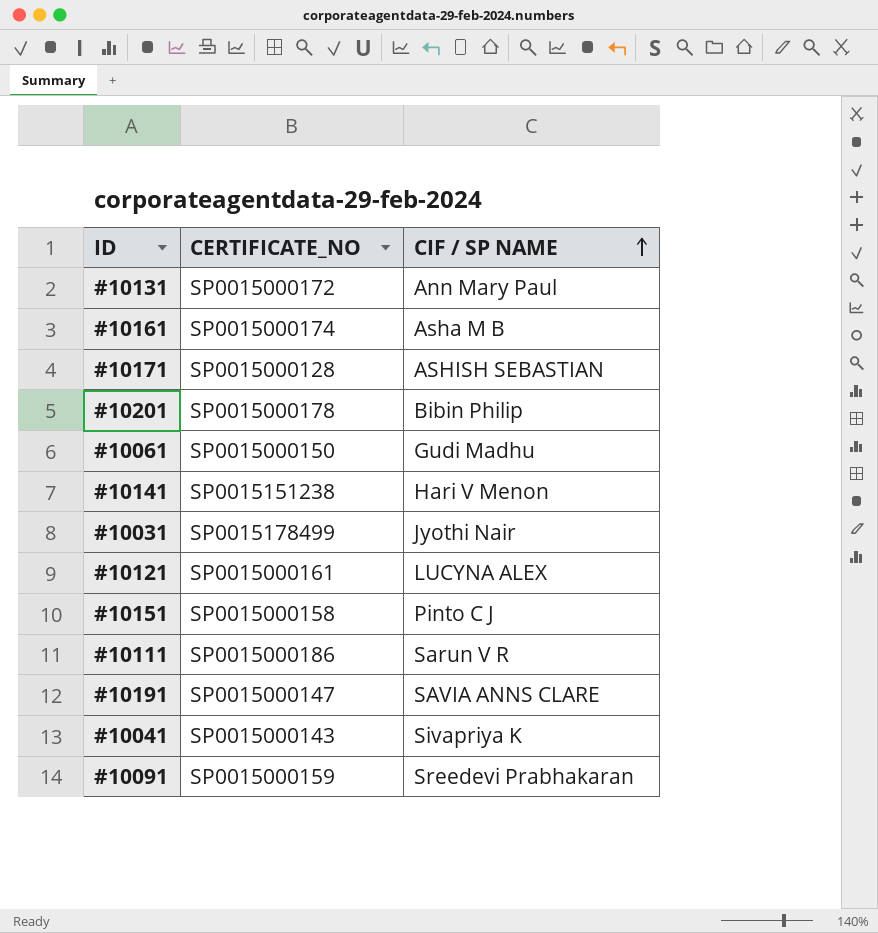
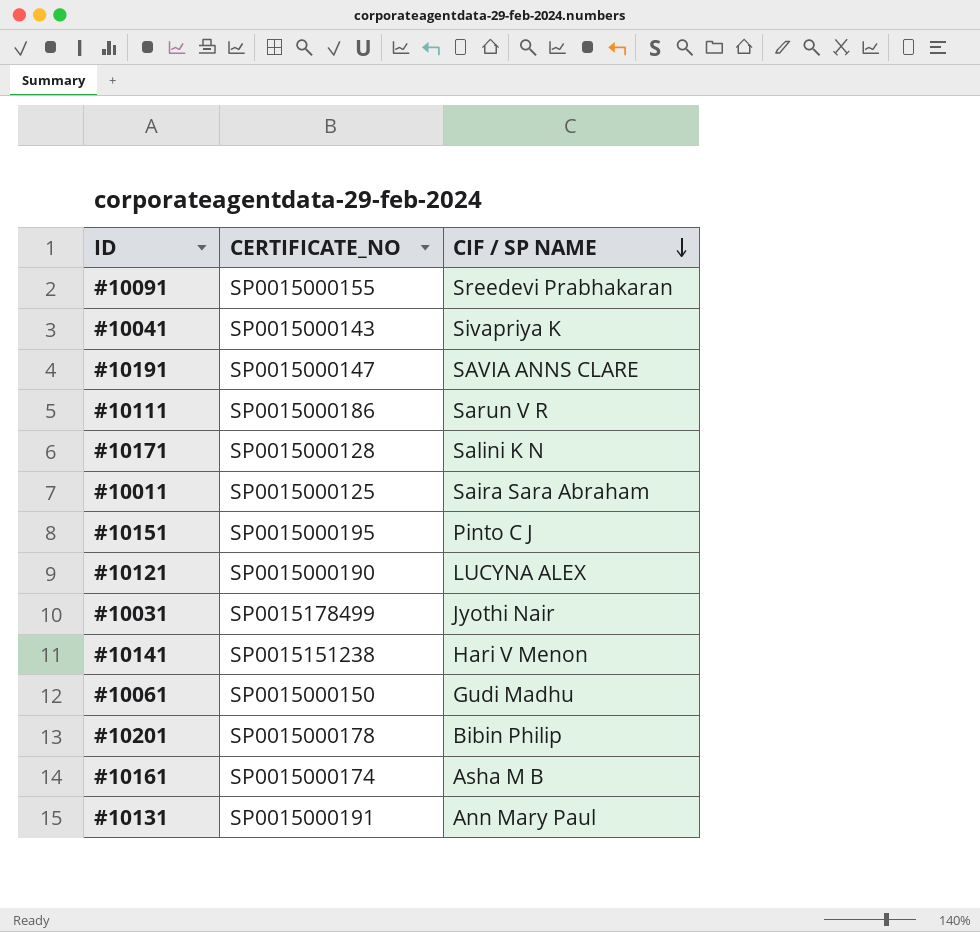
row order: CIF / SP NAME ascending -> CIF / SP NAME descending
#10091 | CERTIFICATE_NO: SP0015000159 -> SP0015000155
#10171 | CIF / SP NAME: ASHISH SEBASTIAN -> Salini K N
row #10011: none -> SP0015000125 | Saira Sara Abraham
#10151 | CERTIFICATE_NO: SP0015000158 -> SP0015000195
#10121 | CERTIFICATE_NO: SP0015000161 -> SP0015000190
#10131 | CERTIFICATE_NO: SP0015000172 -> SP0015000191

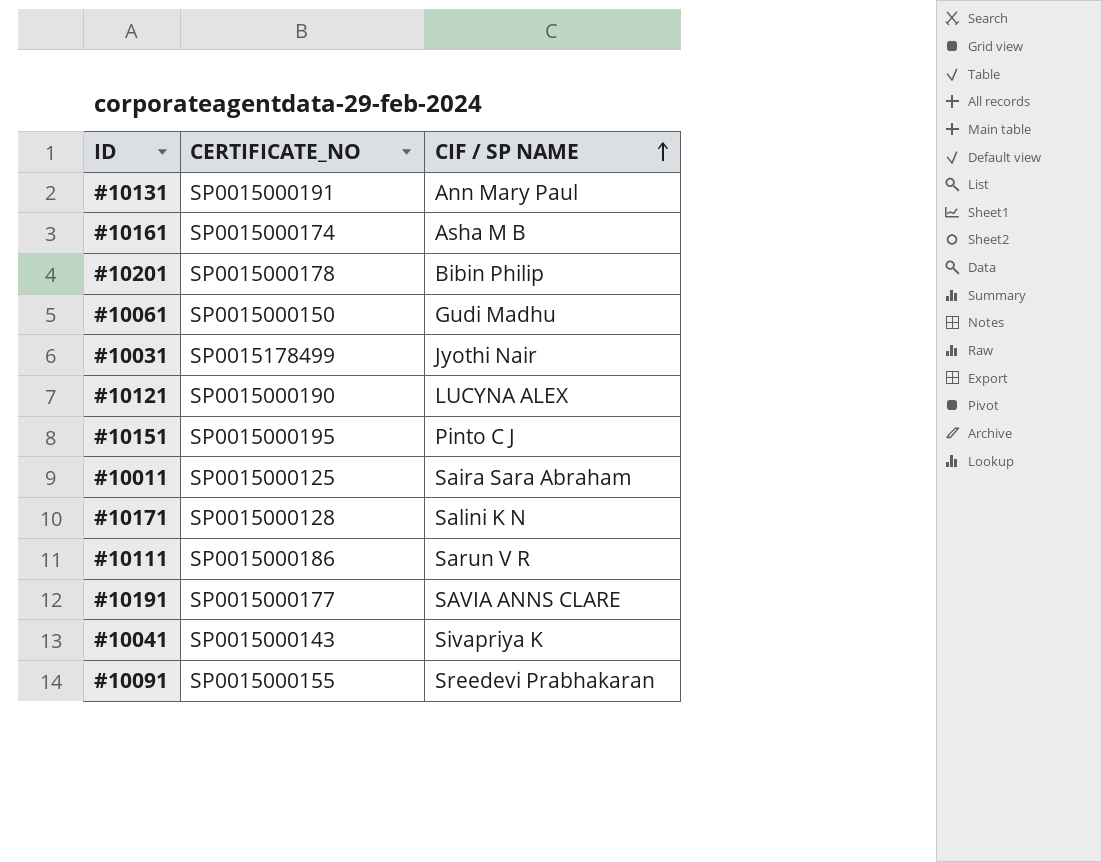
row order: CIF / SP NAME descending -> CIF / SP NAME ascending
row #10141: SP0015151238 | Hari V Menon -> none
#10191 | CERTIFICATE_NO: SP0015000147 -> SP0015000177

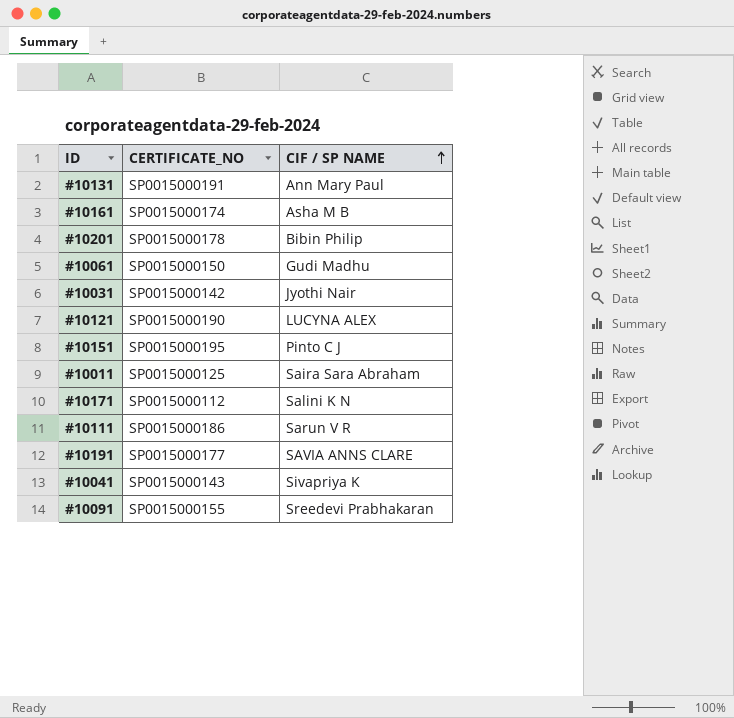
#10031 | CERTIFICATE_NO: SP0015178499 -> SP0015000142
#10171 | CERTIFICATE_NO: SP0015000128 -> SP0015000112

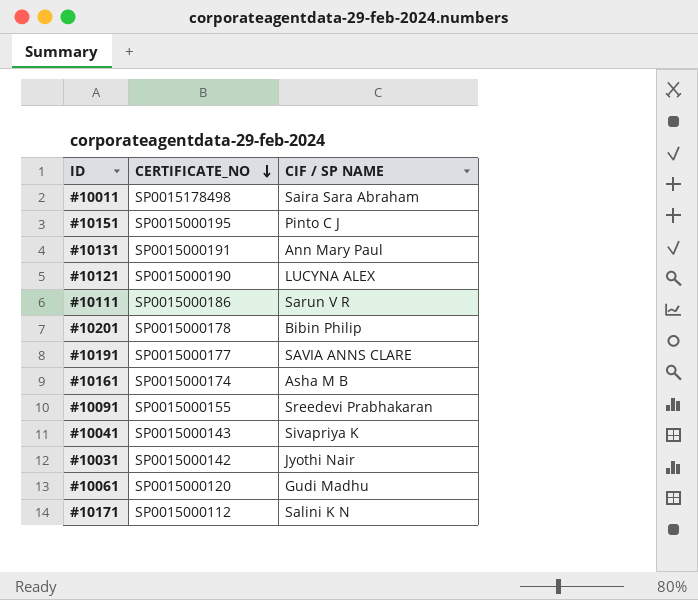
row order: CIF / SP NAME ascending -> CERTIFICATE_NO descending
#10011 | CERTIFICATE_NO: SP0015000125 -> SP0015178498
#10061 | CERTIFICATE_NO: SP0015000150 -> SP0015000120

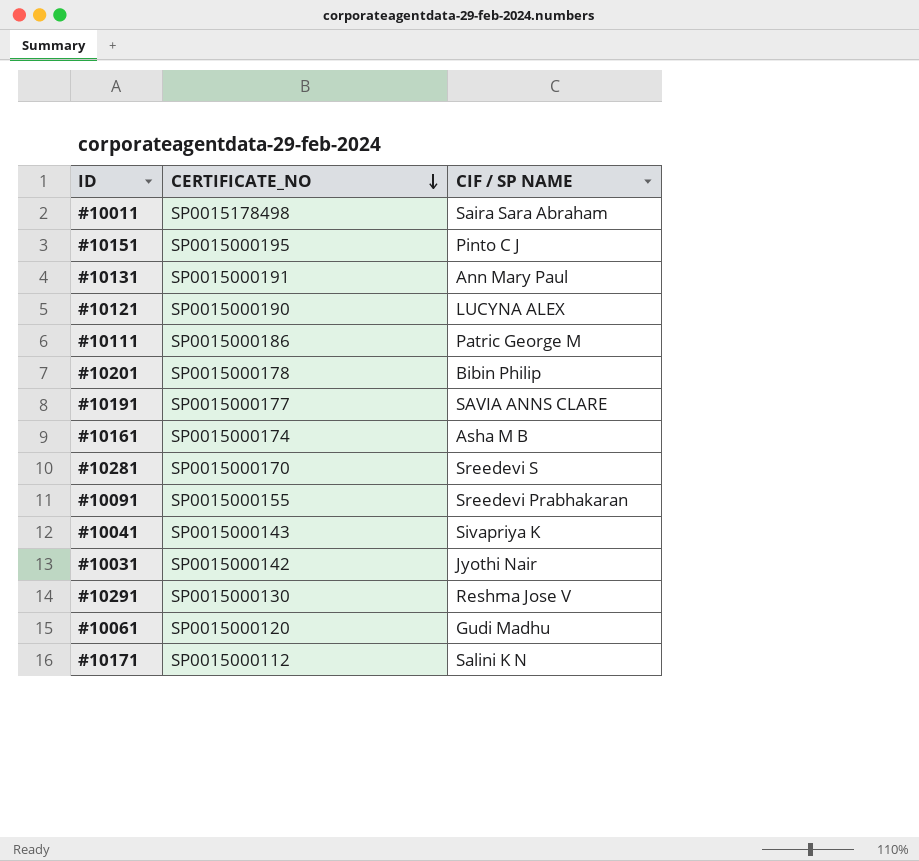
#10111 | CIF / SP NAME: Sarun V R -> Patric George M
row #10281: none -> SP0015000170 | Sreedevi S
row #10291: none -> SP0015000130 | Reshma Jose V

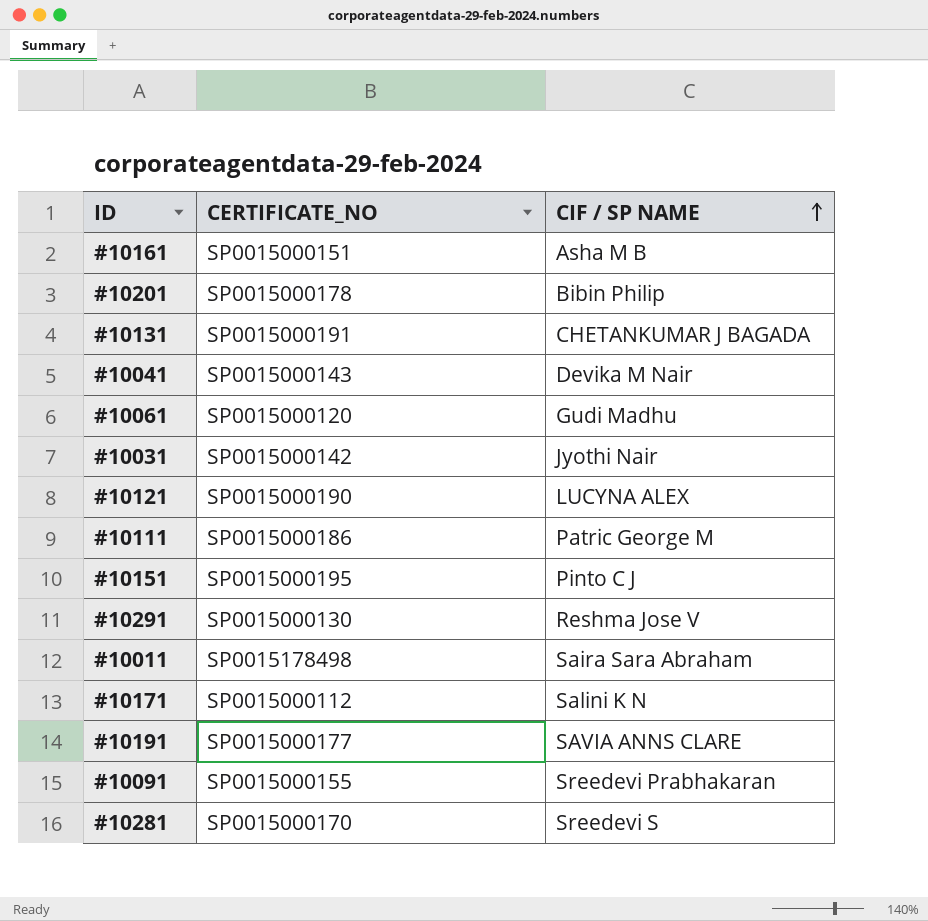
row order: CERTIFICATE_NO descending -> CIF / SP NAME ascending
#10161 | CERTIFICATE_NO: SP0015000174 -> SP0015000151
#10131 | CIF / SP NAME: Ann Mary Paul -> CHETANKUMAR J BAGADA
#10041 | CIF / SP NAME: Sivapriya K -> Devika M Nair

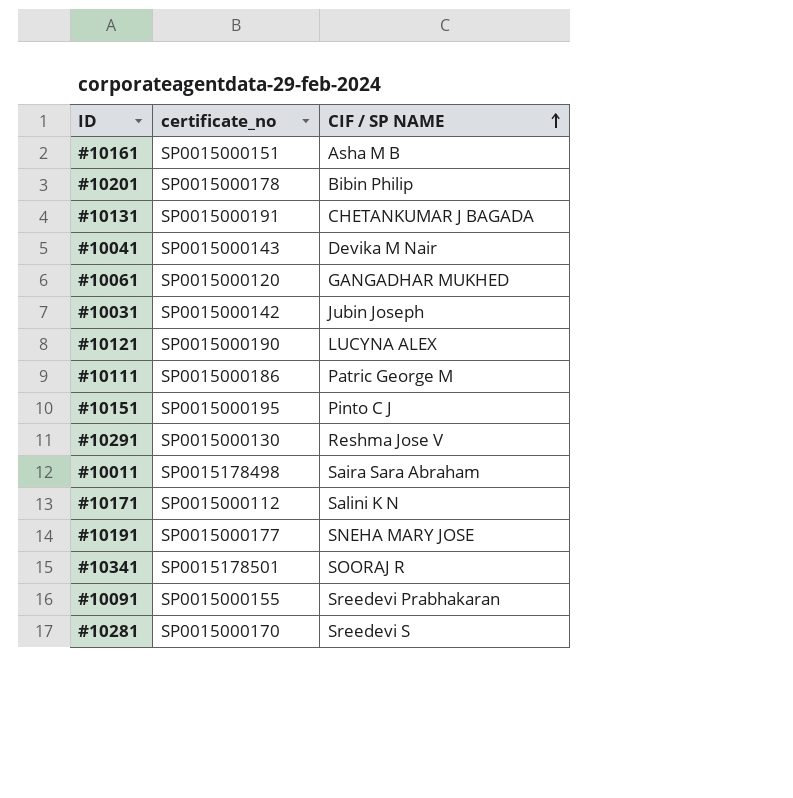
column name: CERTIFICATE_NO -> certificate_no
#10061 | CIF / SP NAME: Gudi Madhu -> GANGADHAR MUKHED
#10031 | CIF / SP NAME: Jyothi Nair -> Jubin Joseph
#10191 | CIF / SP NAME: SAVIA ANNS CLARE -> SNEHA MARY JOSE
row #10341: none -> SP0015178501 | SOORAJ R

